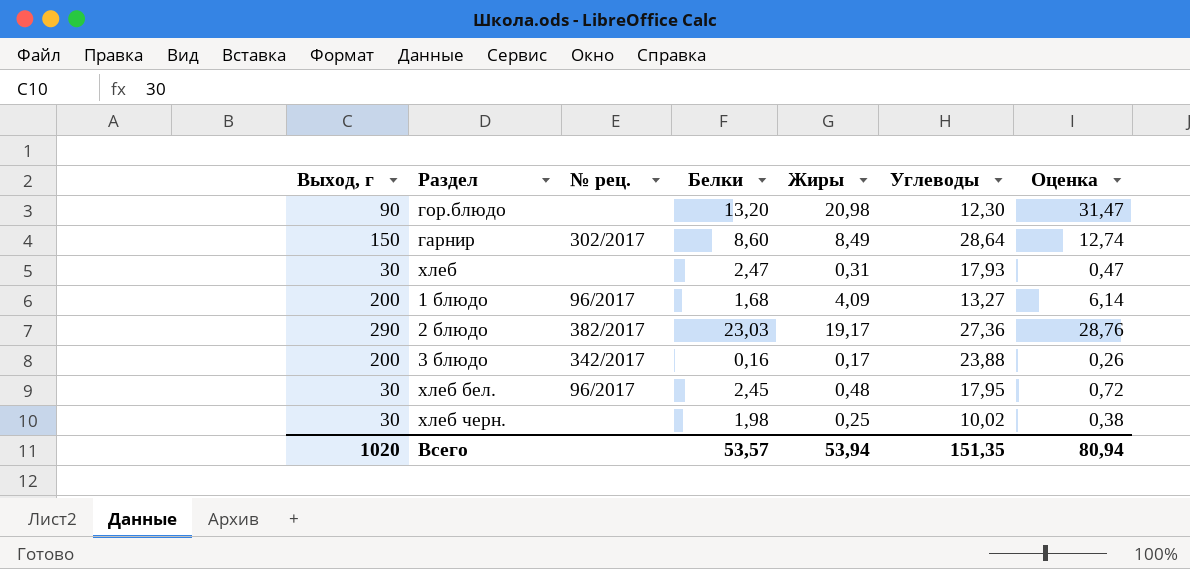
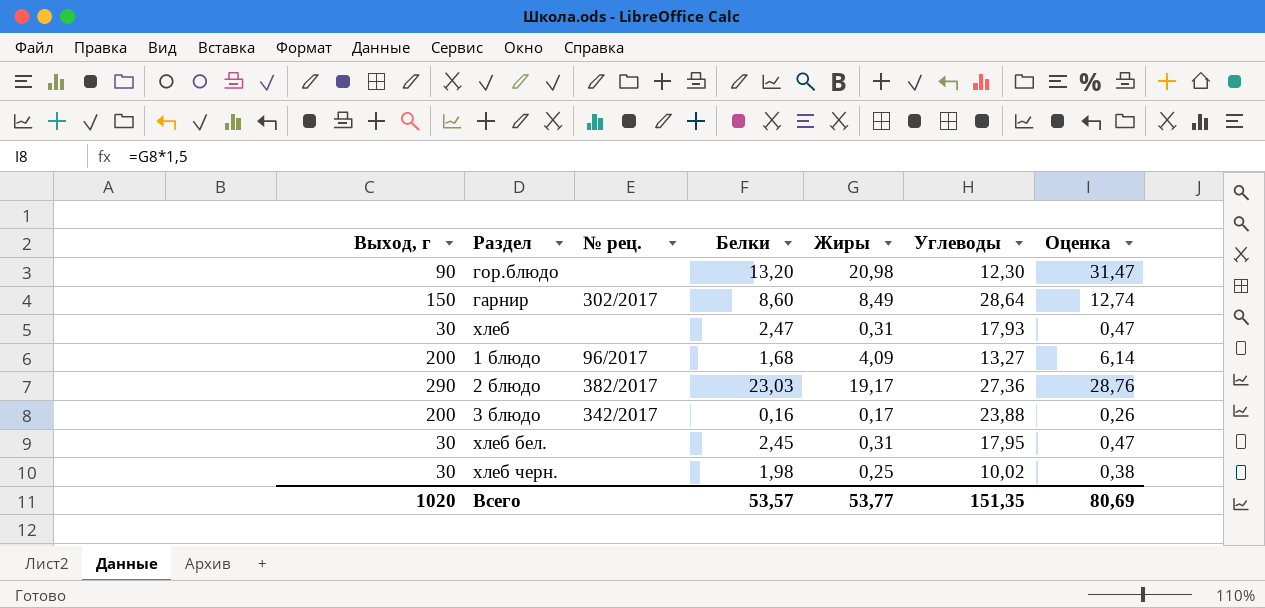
хлеб бел. | № рец.: 96/2017 -> none
хлеб бел. | Жиры: 0,48 -> 0,31
хлеб бел. | Оценка: 0,72 -> 0,47
Всего | Жиры: 53,94 -> 53,77
Всего | Оценка: 80,94 -> 80,69

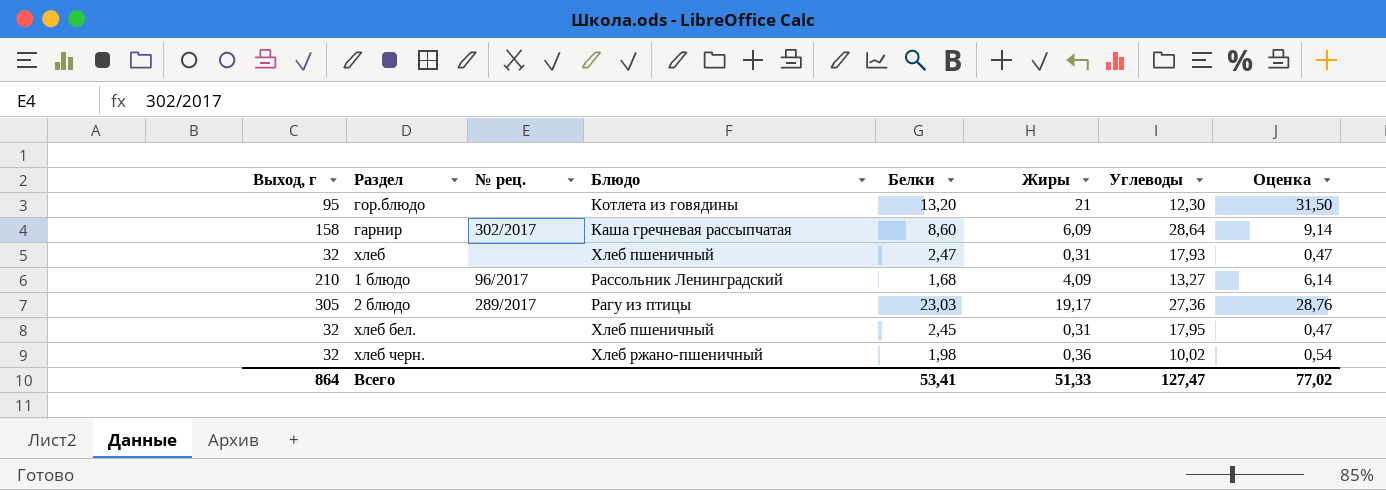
column Блюдо | position: none -> 4
row 3 блюдо: 200 | 342/2017 | 0,16 | 0,17 | 23,88 | 0,26 -> none
гор.блюдо | Выход, г: 90 -> 95
гор.блюдо | Жиры: 20,98 -> 21
гор.блюдо | Оценка: 31,47 -> 31,50
гарнир | Выход, г: 150 -> 158
гарнир | Жиры: 8,49 -> 6,09
гарнир | Оценка: 12,74 -> 9,14
хлеб | Выход, г: 30 -> 32
1 блюдо | Выход, г: 200 -> 210
2 блюдо | Выход, г: 290 -> 305
2 блюдо | № рец.: 382/2017 -> 289/2017
хлеб бел. | Выход, г: 30 -> 32
хлеб черн. | Выход, г: 30 -> 32
хлеб черн. | Жиры: 0,25 -> 0,36
хлеб черн. | Оценка: 0,38 -> 0,54
Всего | Выход, г: 1020 -> 864
Всего | Белки: 53,57 -> 53,41
Всего | Жиры: 53,77 -> 51,33
Всего | Углеводы: 151,35 -> 127,47
Всего | Оценка: 80,69 -> 77,02

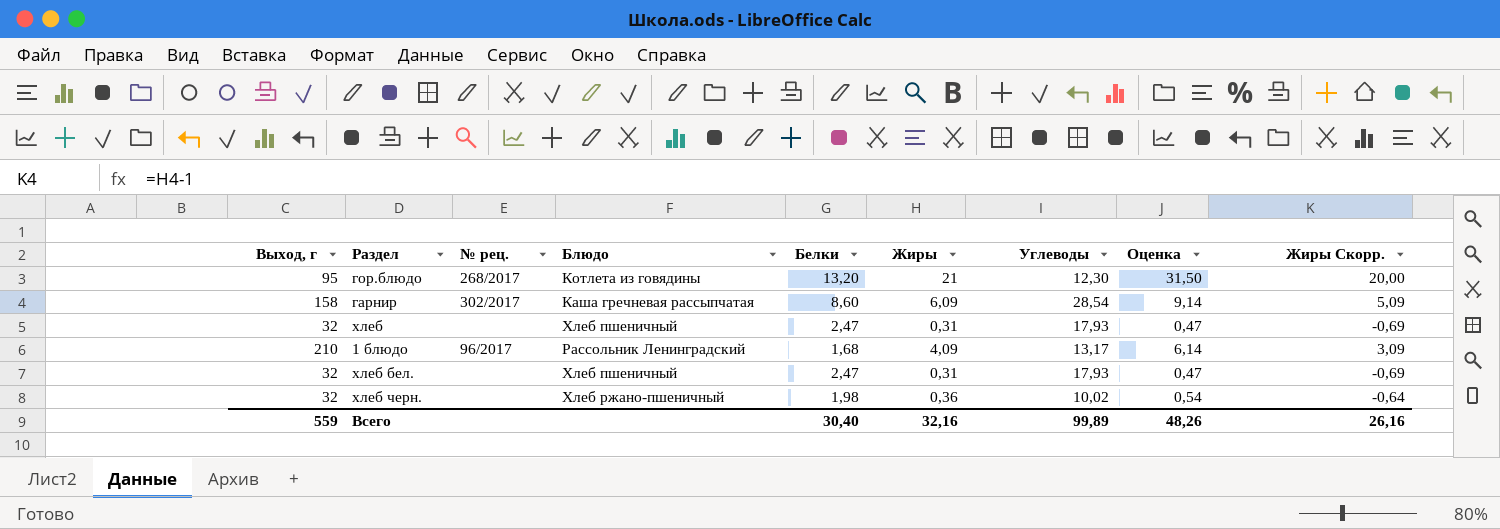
column Жиры Скорр. | formula: none -> [Жиры] - 1
row 2 блюдо: 305 | 289/2017 | Рагу из птицы | 23,03 | 19,17 | 27,36 | 28,76 -> none
гор.блюдо | № рец.: none -> 268/2017
гарнир | Углеводы: 28,64 -> 28,54
1 блюдо | Углеводы: 13,27 -> 13,17
хлеб бел. | Белки: 2,45 -> 2,47
хлеб бел. | Углеводы: 17,95 -> 17,93
Всего | Выход, г: 864 -> 559
Всего | Белки: 53,41 -> 30,40
Всего | Жиры: 51,33 -> 32,16
Всего | Углеводы: 127,47 -> 99,89
Всего | Оценка: 77,02 -> 48,26

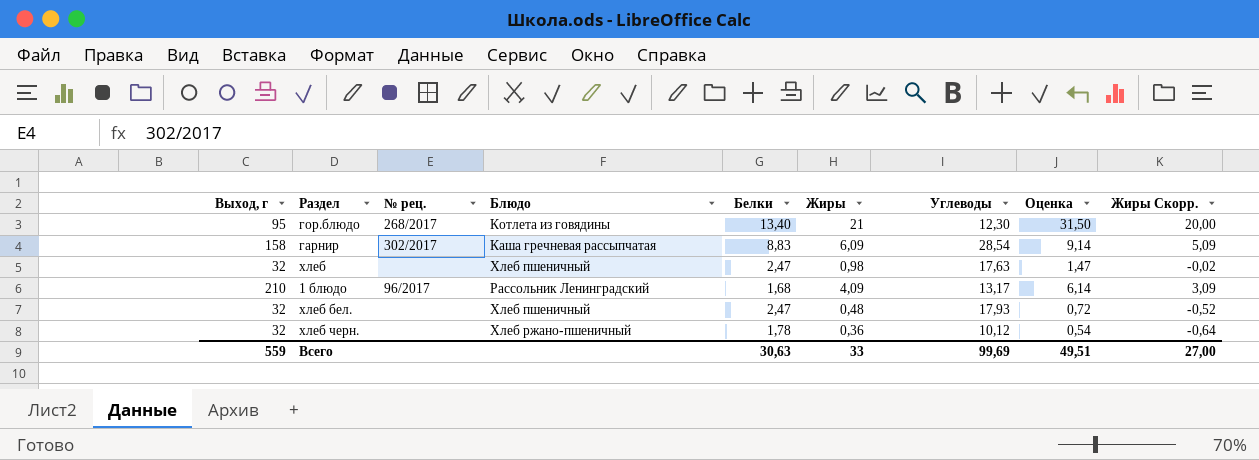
гор.блюдо | Белки: 13,20 -> 13,40
гарнир | Белки: 8,60 -> 8,83
хлеб | Жиры: 0,31 -> 0,98
хлеб | Углеводы: 17,93 -> 17,63
хлеб | Оценка: 0,47 -> 1,47
хлеб | Жиры Скорр.: -0,69 -> -0,02
хлеб бел. | Жиры: 0,31 -> 0,48
хлеб бел. | Оценка: 0,47 -> 0,72
хлеб бел. | Жиры Скорр.: -0,69 -> -0,52
хлеб черн. | Белки: 1,98 -> 1,78
хлеб черн. | Углеводы: 10,02 -> 10,12
Всего | Белки: 30,40 -> 30,63
Всего | Жиры: 32,16 -> 33
Всего | Углеводы: 99,89 -> 99,69
Всего | Оценка: 48,26 -> 49,51
Всего | Жиры Скорр.: 26,16 -> 27,00

